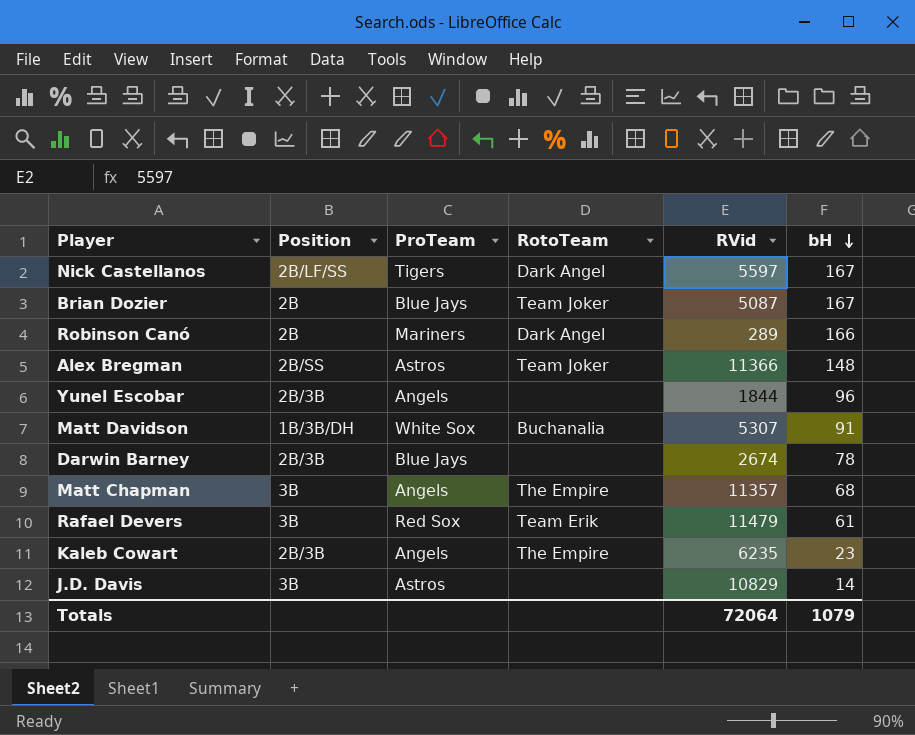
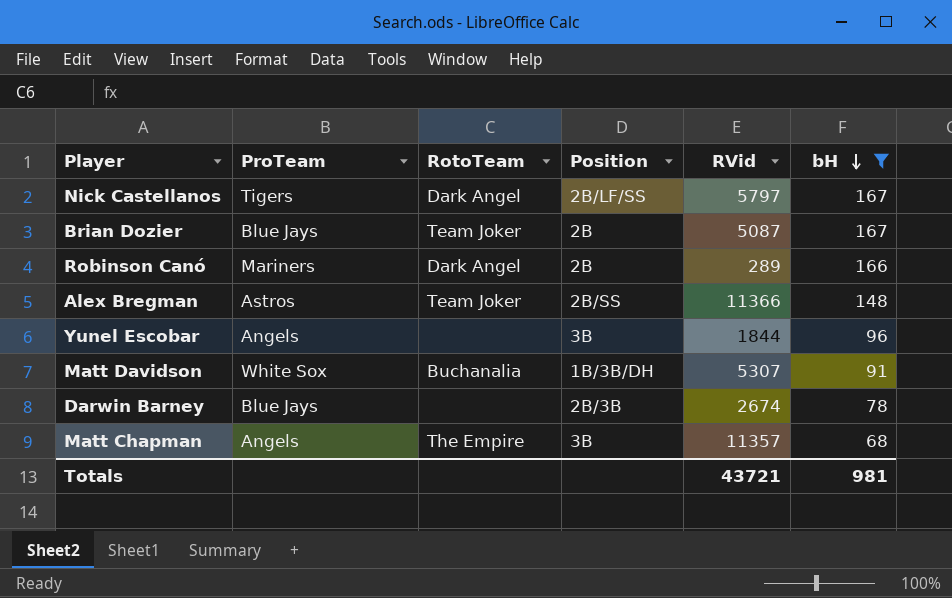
filter: none -> bH >= 68
column Position | position: 2 -> 4
Nick Castellanos | RVid: 5597 -> 5797
Yunel Escobar | Position: 2B/3B -> 3B
Totals | RVid: 72064 -> 43721
Totals | bH: 1079 -> 981

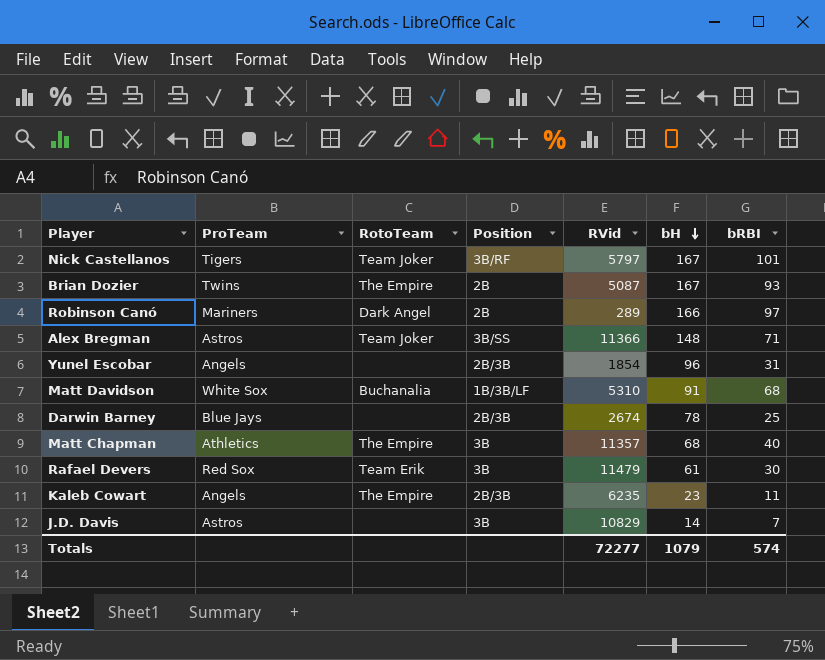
filter: bH >= 68 -> none
column bRBI | position: none -> 7
Nick Castellanos | RotoTeam: Dark Angel -> Team Joker
Nick Castellanos | Position: 2B/LF/SS -> 3B/RF
Brian Dozier | ProTeam: Blue Jays -> Twins
Brian Dozier | RotoTeam: Team Joker -> The Empire
Alex Bregman | Position: 2B/SS -> 3B/SS
Yunel Escobar | Position: 3B -> 2B/3B
Yunel Escobar | RVid: 1844 -> 1854
Matt Davidson | Position: 1B/3B/DH -> 1B/3B/LF
Matt Davidson | RVid: 5307 -> 5310
Matt Chapman | ProTeam: Angels -> Athletics
Totals | RVid: 43721 -> 72277
Totals | bH: 981 -> 1079

